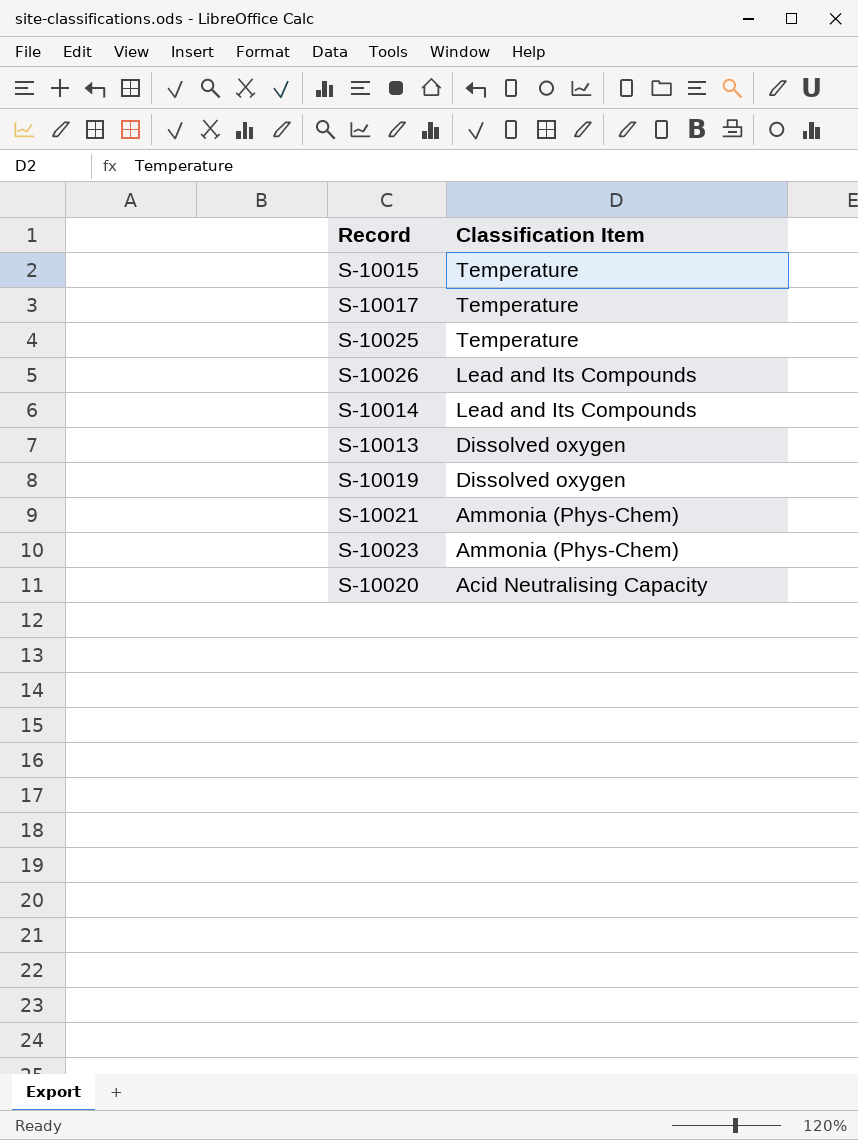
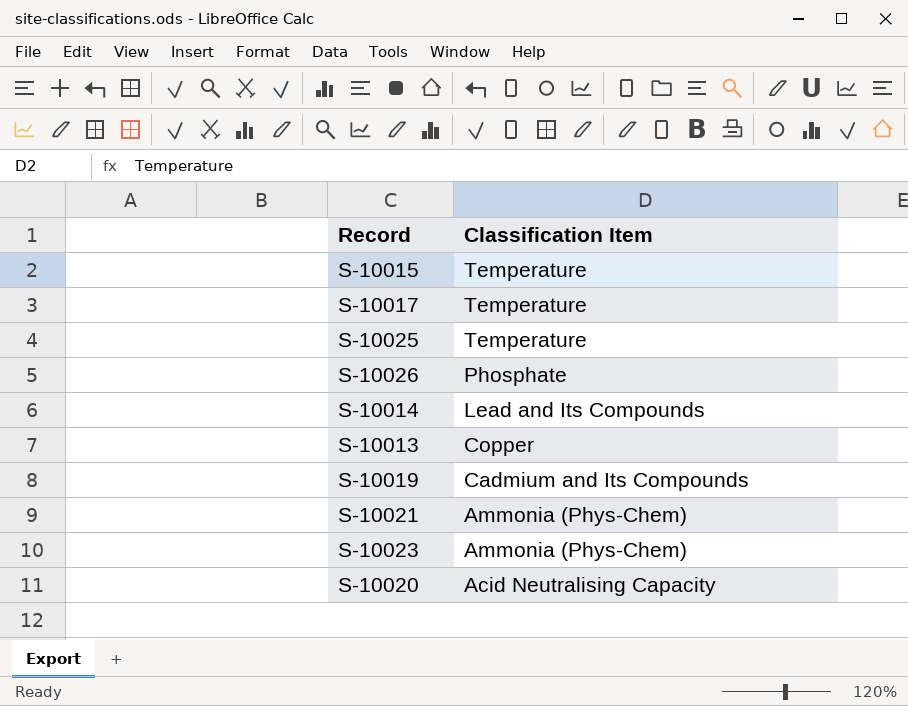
S-10026 | Classification Item: Lead and Its Compounds -> Phosphate
S-10013 | Classification Item: Dissolved oxygen -> Copper
S-10019 | Classification Item: Dissolved oxygen -> Cadmium and Its Compounds

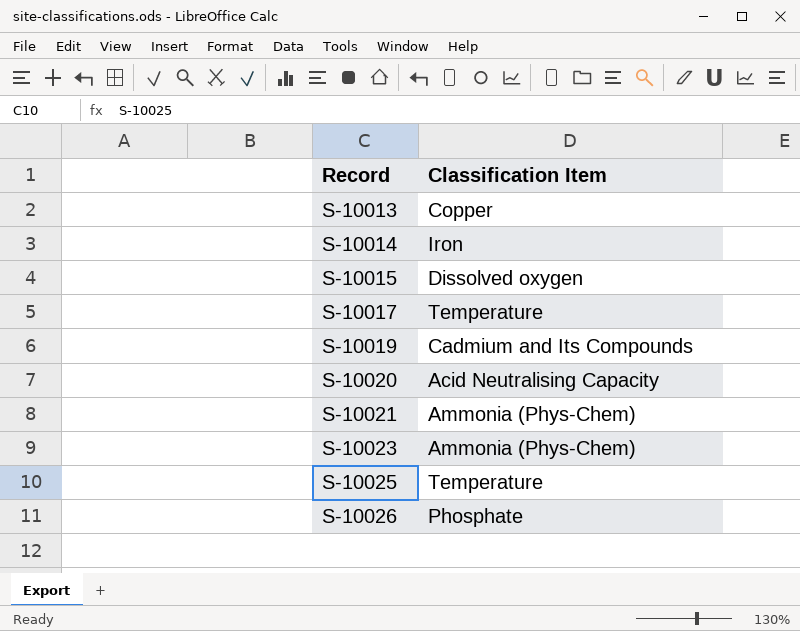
row order: Classification Item descending -> Record ascending
S-10014 | Classification Item: Lead and Its Compounds -> Iron
S-10015 | Classification Item: Temperature -> Dissolved oxygen

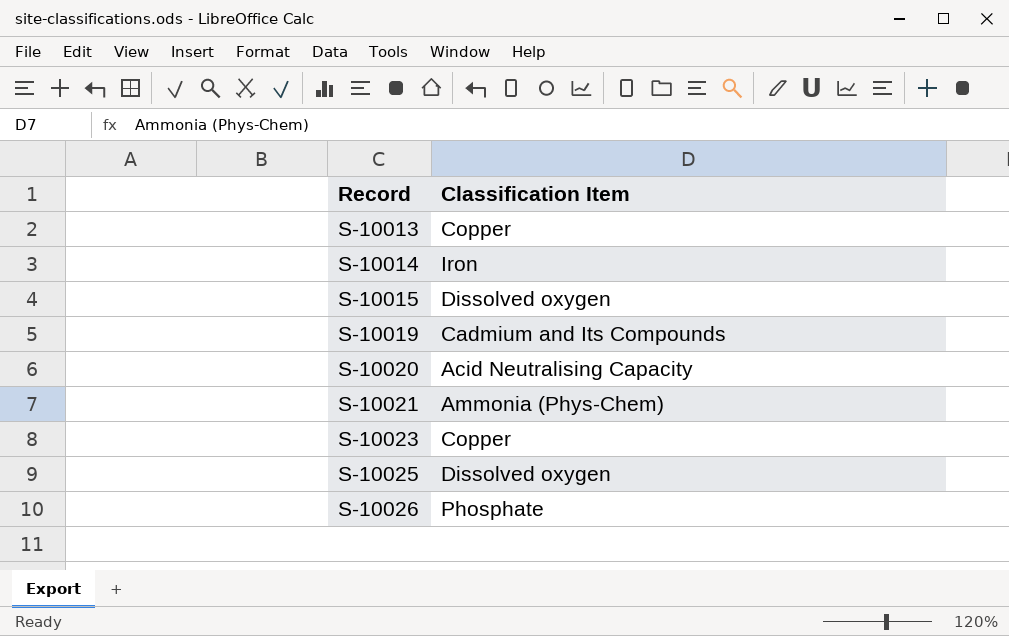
row S-10017: Temperature -> none
S-10023 | Classification Item: Ammonia (Phys-Chem) -> Copper
S-10025 | Classification Item: Temperature -> Dissolved oxygen

